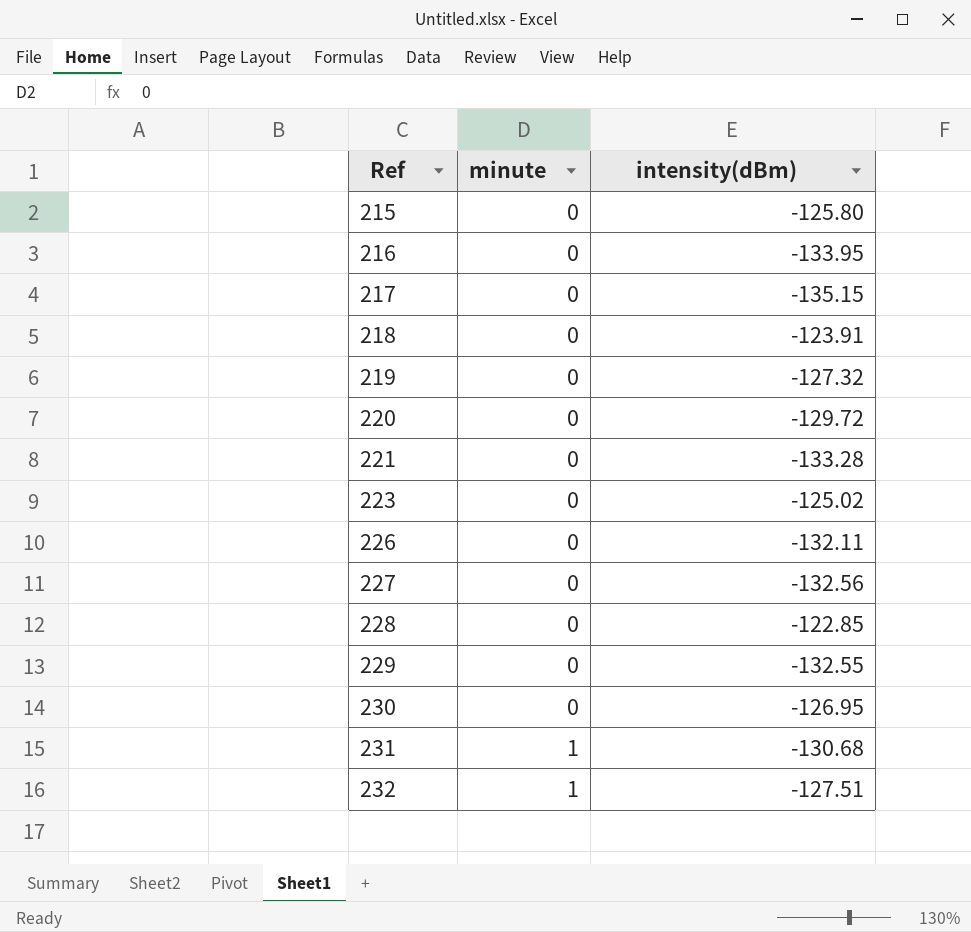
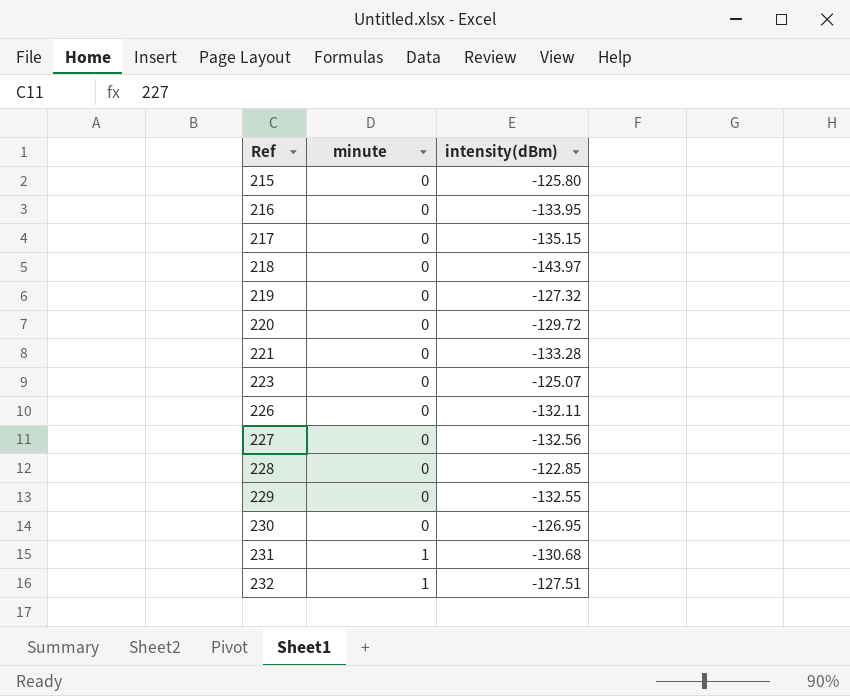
218 | intensity(dBm): -123.91 -> -143.97
223 | intensity(dBm): -125.02 -> -125.07

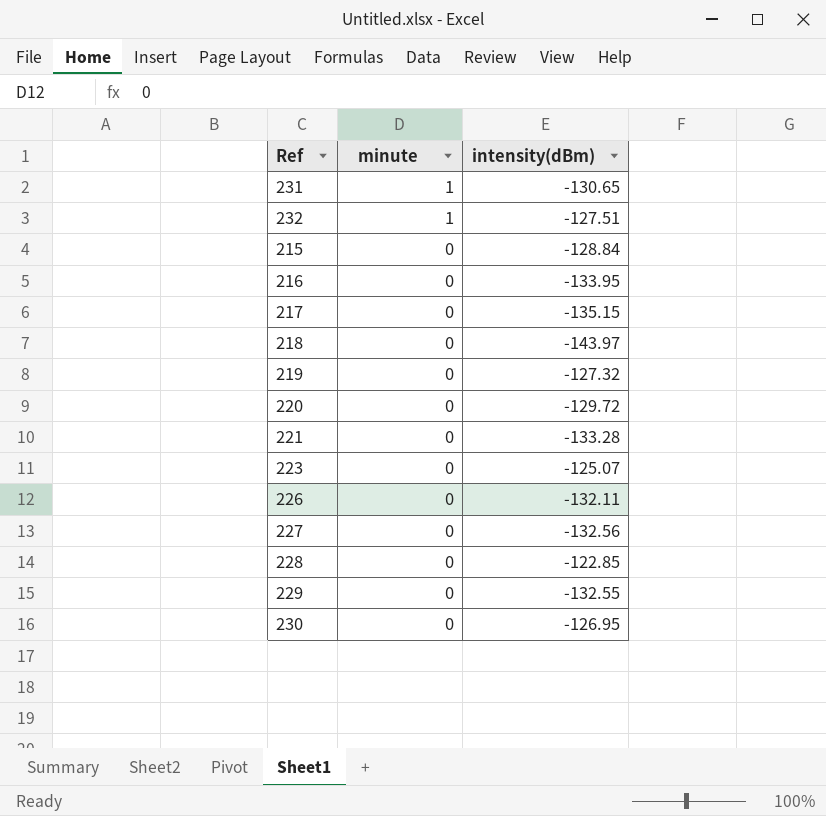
row order: Ref ascending -> minute descending
231 | intensity(dBm): -130.68 -> -130.65
215 | intensity(dBm): -125.80 -> -128.84

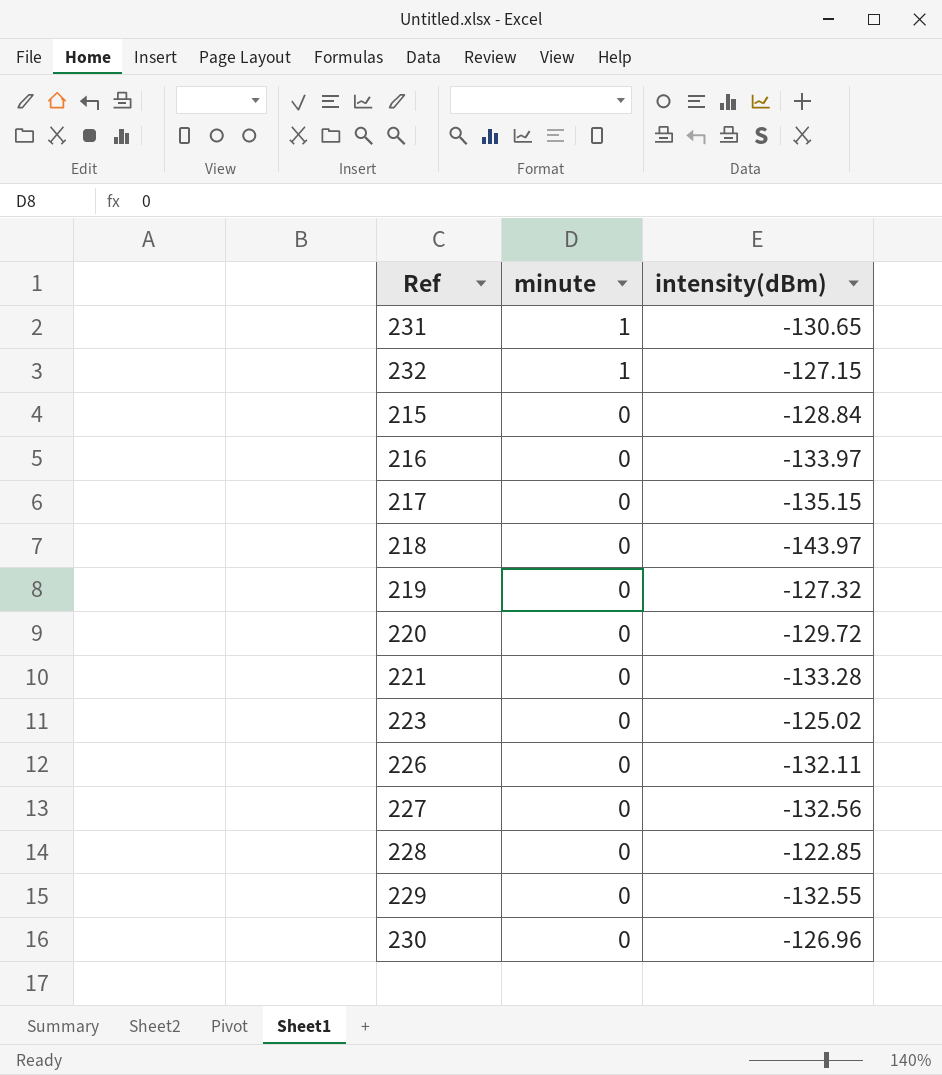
232 | intensity(dBm): -127.51 -> -127.15
216 | intensity(dBm): -133.95 -> -133.97
223 | intensity(dBm): -125.07 -> -125.02
230 | intensity(dBm): -126.95 -> -126.96

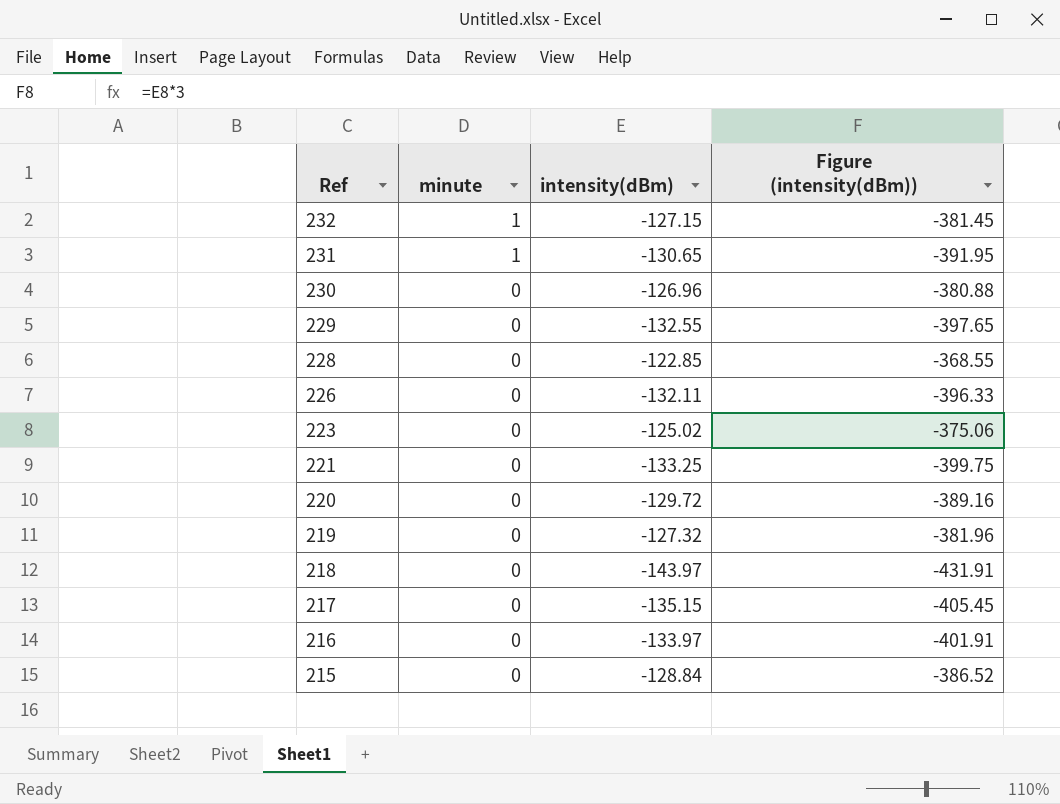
row order: minute descending -> Ref descending
column Figure (intensity(dBm)) | formula: none -> [intensity(dBm)] * 3
row 227: 0 | -132.56 -> none
221 | intensity(dBm): -133.28 -> -133.25

